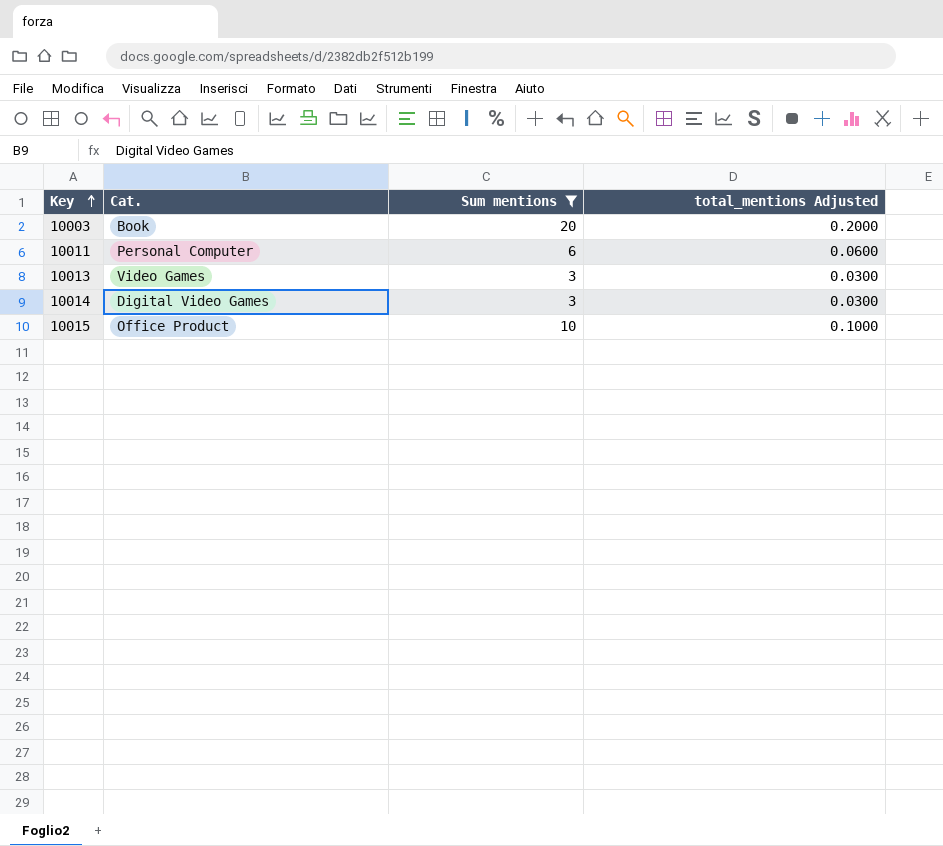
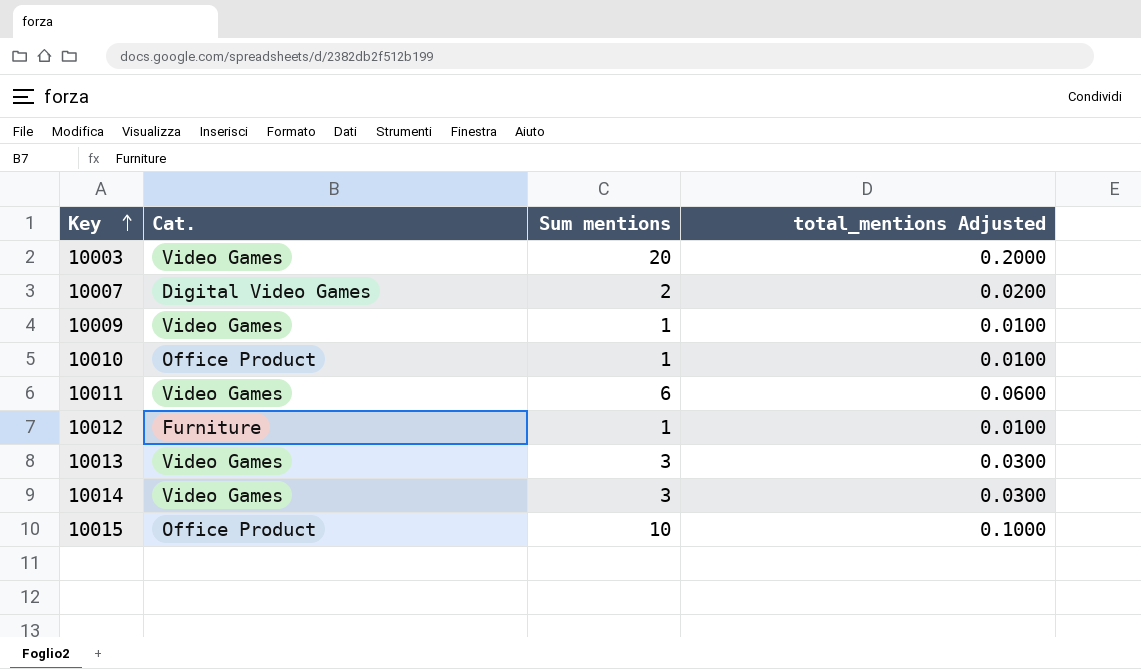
filter: Sum mentions >= 3 -> none
10003 | Cat.: Book -> Video Games
10011 | Cat.: Personal Computer -> Video Games
10014 | Cat.: Digital Video Games -> Video Games

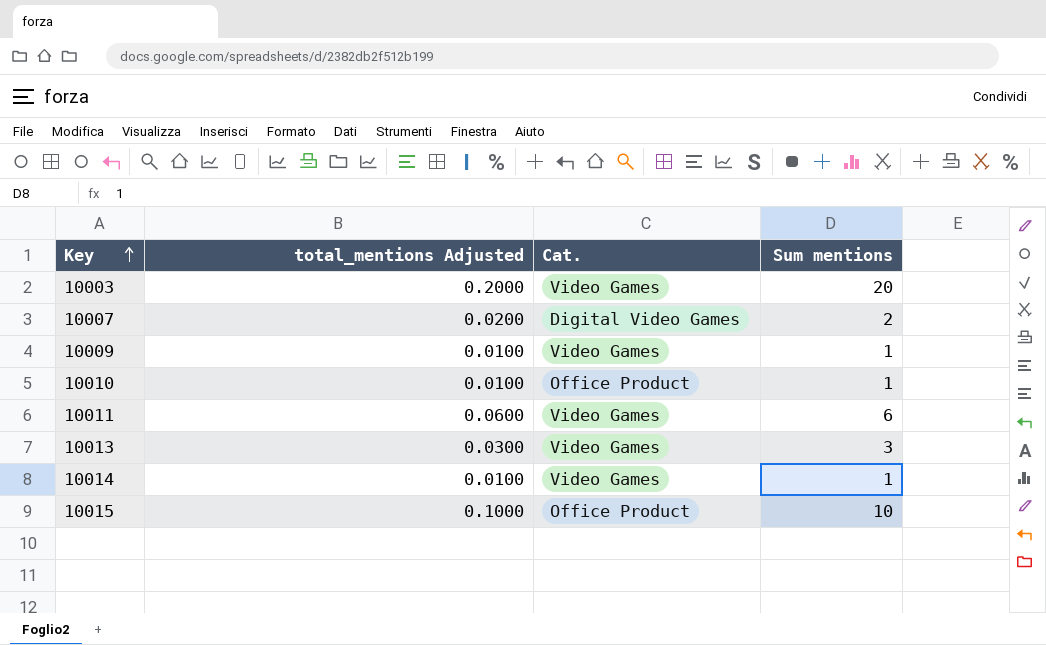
column total_mentions Adjusted | position: 4 -> 2
row 10012: Furniture | 1 | 0.0100 -> none
10014 | total_mentions Adjusted: 0.0300 -> 0.0100
10014 | Sum mentions: 3 -> 1

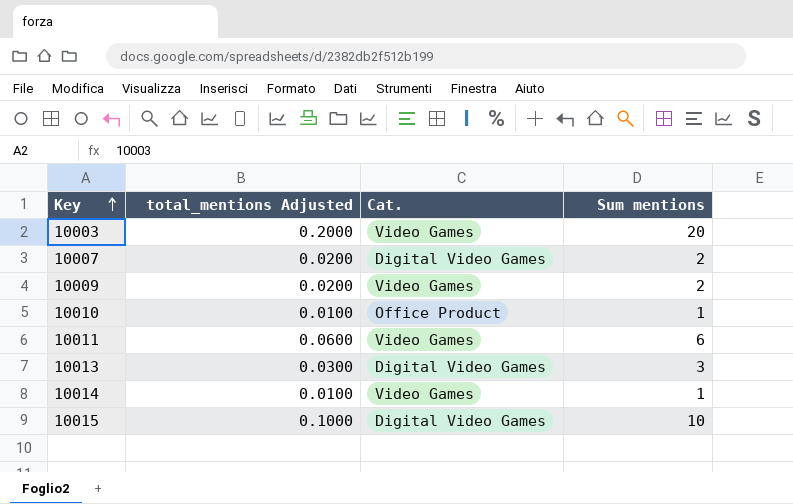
10009 | total_mentions Adjusted: 0.0100 -> 0.0200
10009 | Sum mentions: 1 -> 2
10013 | Cat.: Video Games -> Digital Video Games
10015 | Cat.: Office Product -> Digital Video Games

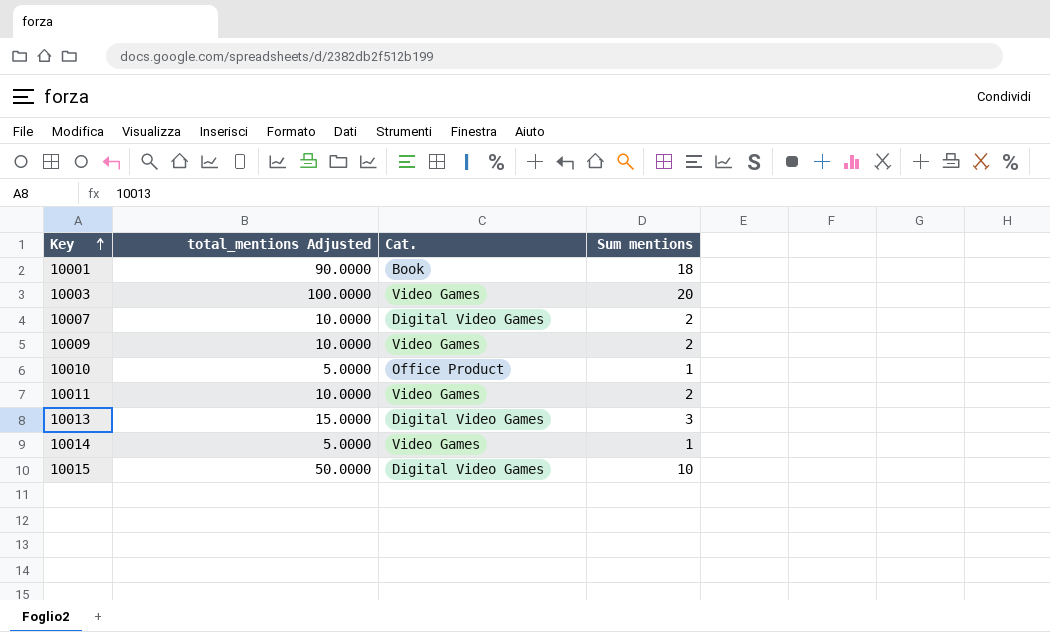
column total_mentions Adjusted | formula: [Sum mentions] * 0.01 -> [Sum mentions] * 5
row 10001: none -> 90.0000 | Book | 18
10011 | Sum mentions: 6 -> 2

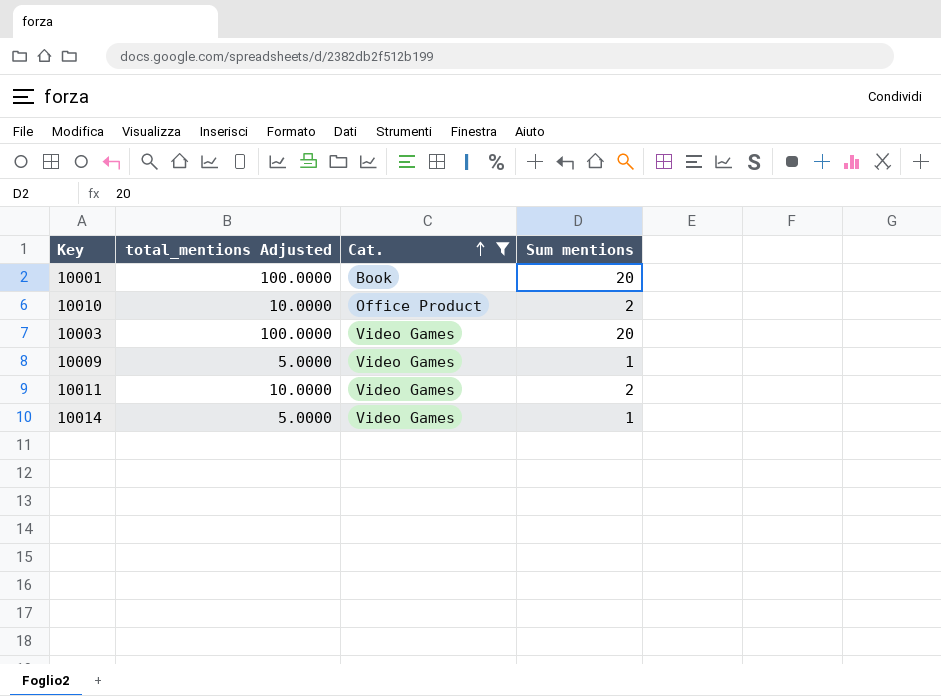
filter: none -> Cat. != Digital Video Games
row order: Key ascending -> Cat. ascending
10001 | total_mentions Adjusted: 90.0000 -> 100.0000
10001 | Sum mentions: 18 -> 20
10010 | total_mentions Adjusted: 5.0000 -> 10.0000
10010 | Sum mentions: 1 -> 2
10009 | total_mentions Adjusted: 10.0000 -> 5.0000
10009 | Sum mentions: 2 -> 1

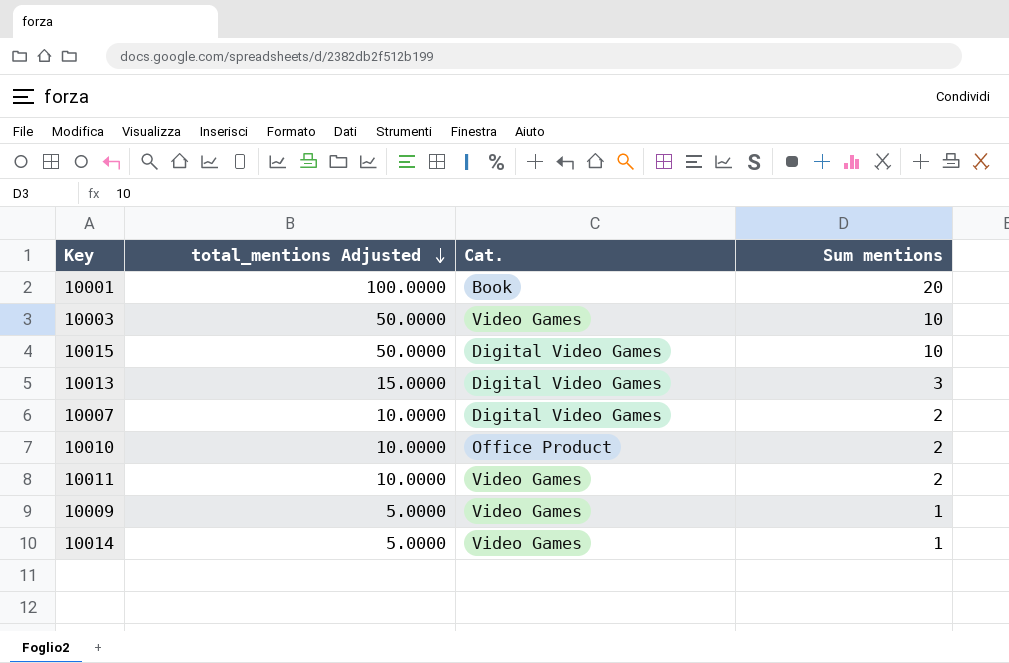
filter: Cat. != Digital Video Games -> none
row order: Cat. ascending -> total_mentions Adjusted descending
10003 | total_mentions Adjusted: 100.0000 -> 50.0000
10003 | Sum mentions: 20 -> 10

